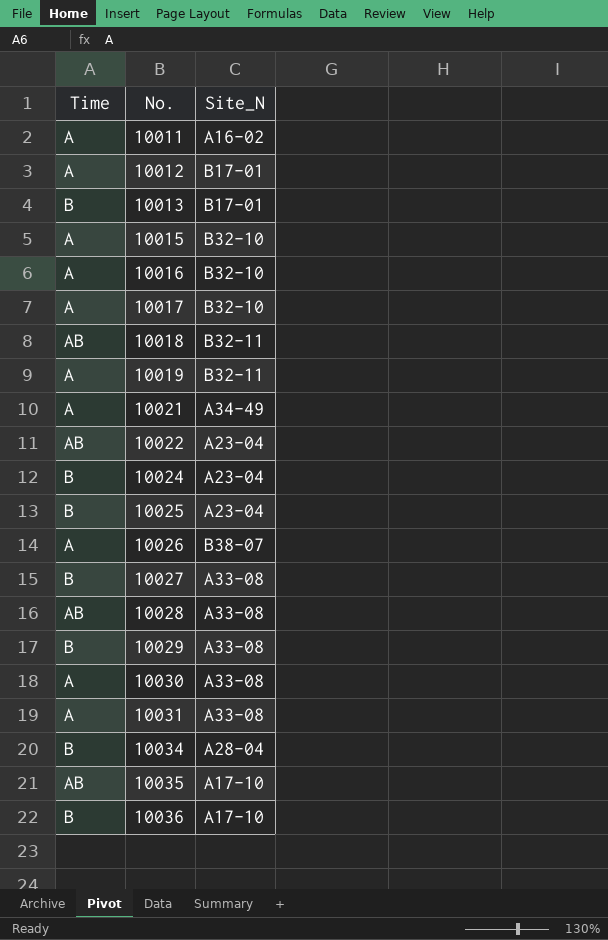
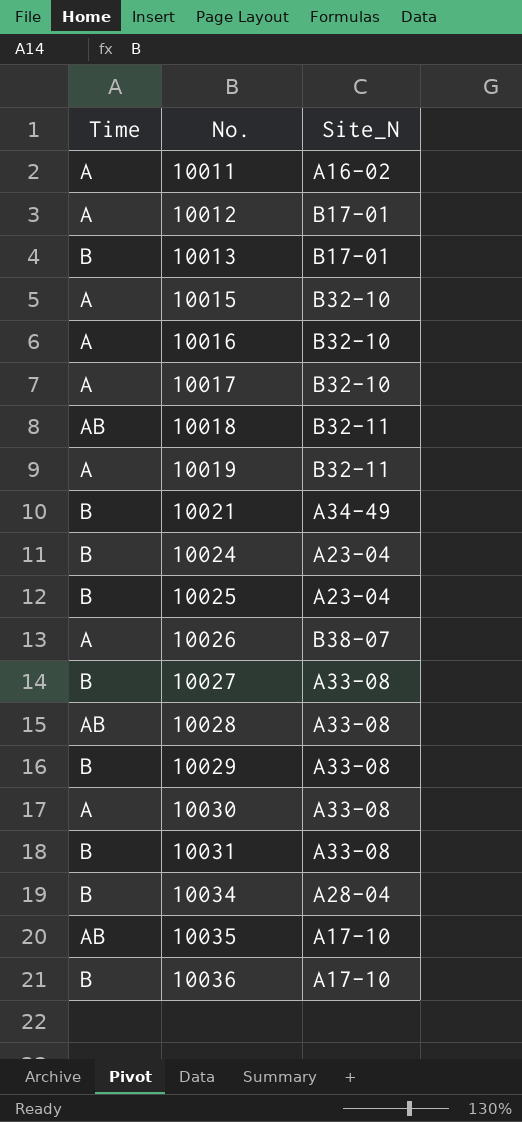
row 10022: AB | A23-04 -> none
10021 | Time: A -> B
10031 | Time: A -> B

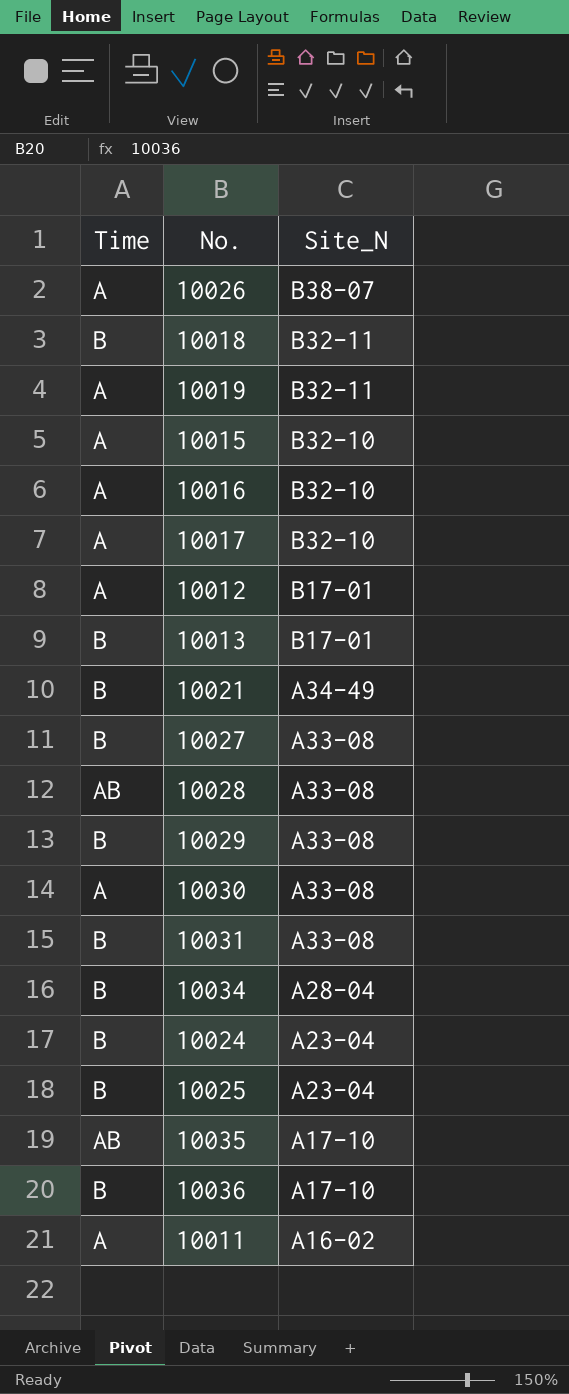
row order: No. ascending -> Site_N descending
10018 | Time: AB -> B

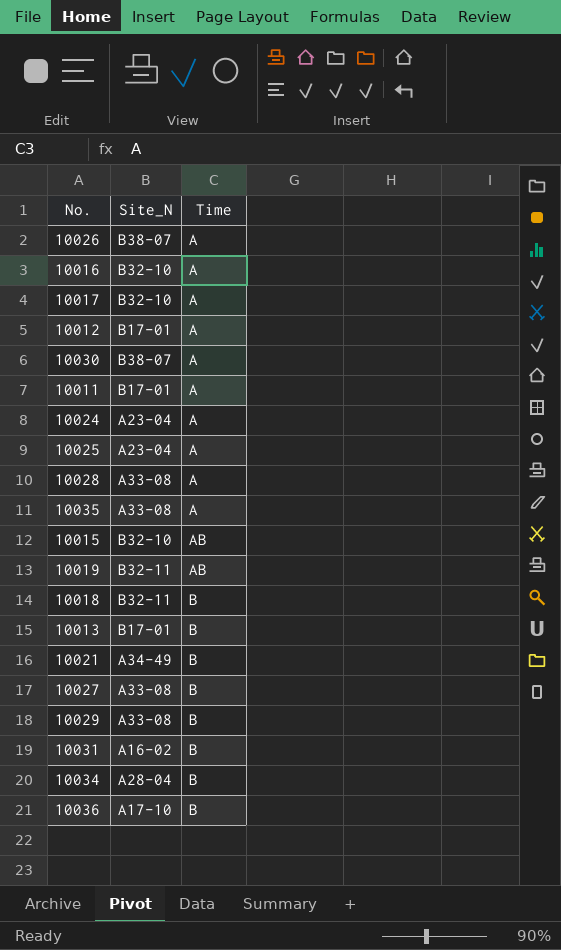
row order: Site_N descending -> Time ascending
column Time | position: 1 -> 3
10030 | Site_N: A33-08 -> B38-07
10011 | Site_N: A16-02 -> B17-01
10024 | Time: B -> A
10025 | Time: B -> A
10028 | Time: AB -> A
10035 | Site_N: A17-10 -> A33-08
10035 | Time: AB -> A
10015 | Time: A -> AB
10019 | Time: A -> AB
10031 | Site_N: A33-08 -> A16-02

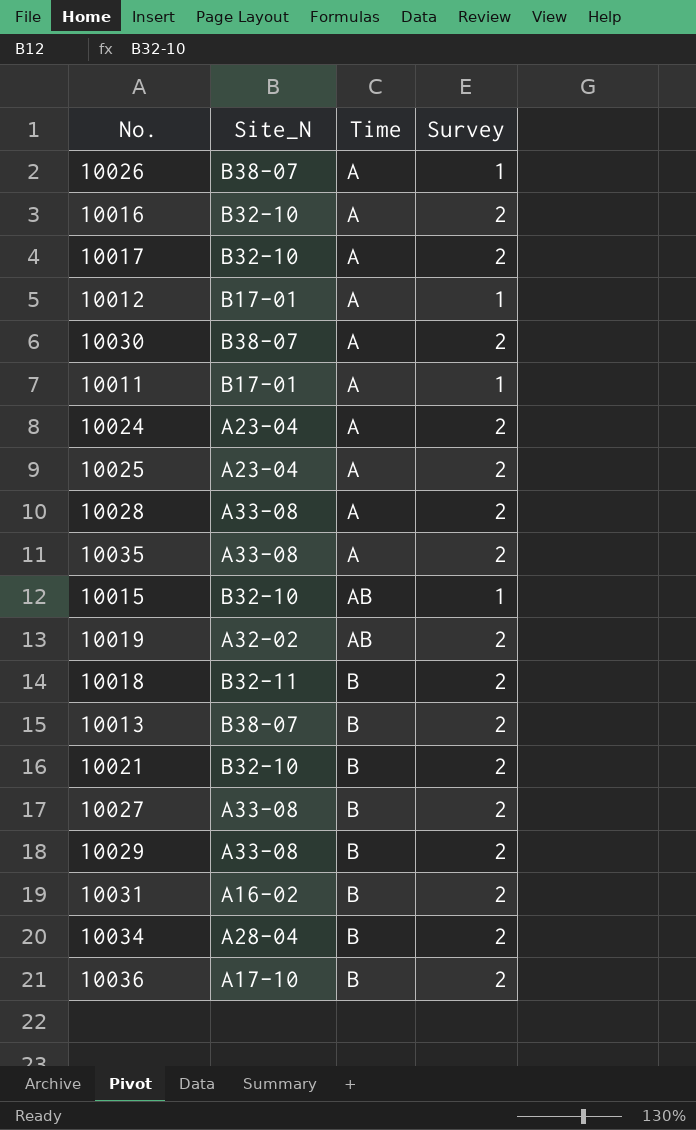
column Survey | position: none -> 4
10019 | Site_N: B32-11 -> A32-02
10013 | Site_N: B17-01 -> B38-07
10021 | Site_N: A34-49 -> B32-10

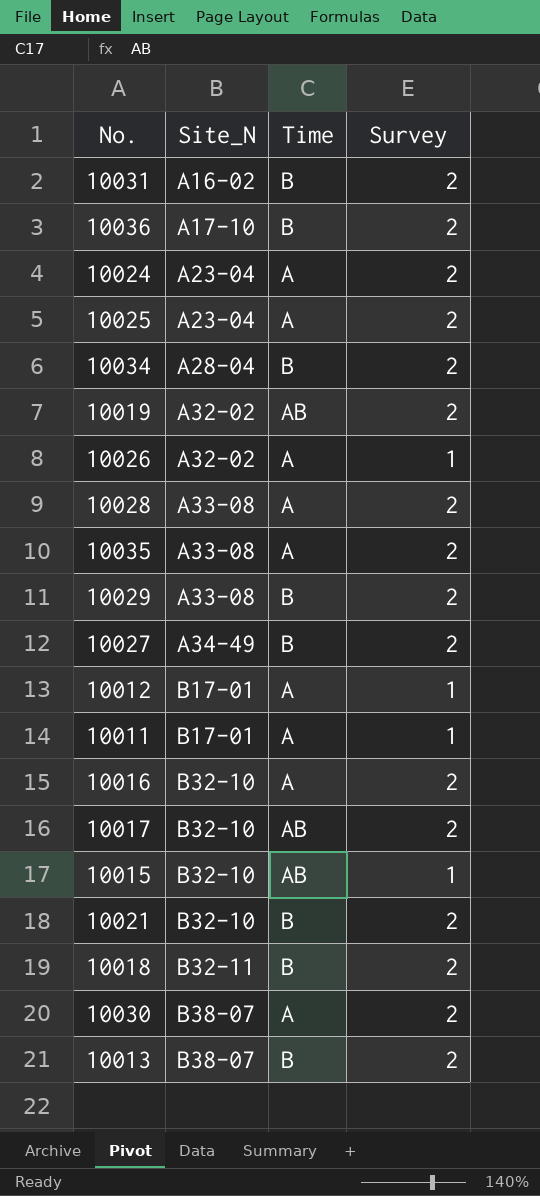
row order: Time ascending -> Site_N ascending
10026 | Site_N: B38-07 -> A32-02
10027 | Site_N: A33-08 -> A34-49
10017 | Time: A -> AB

